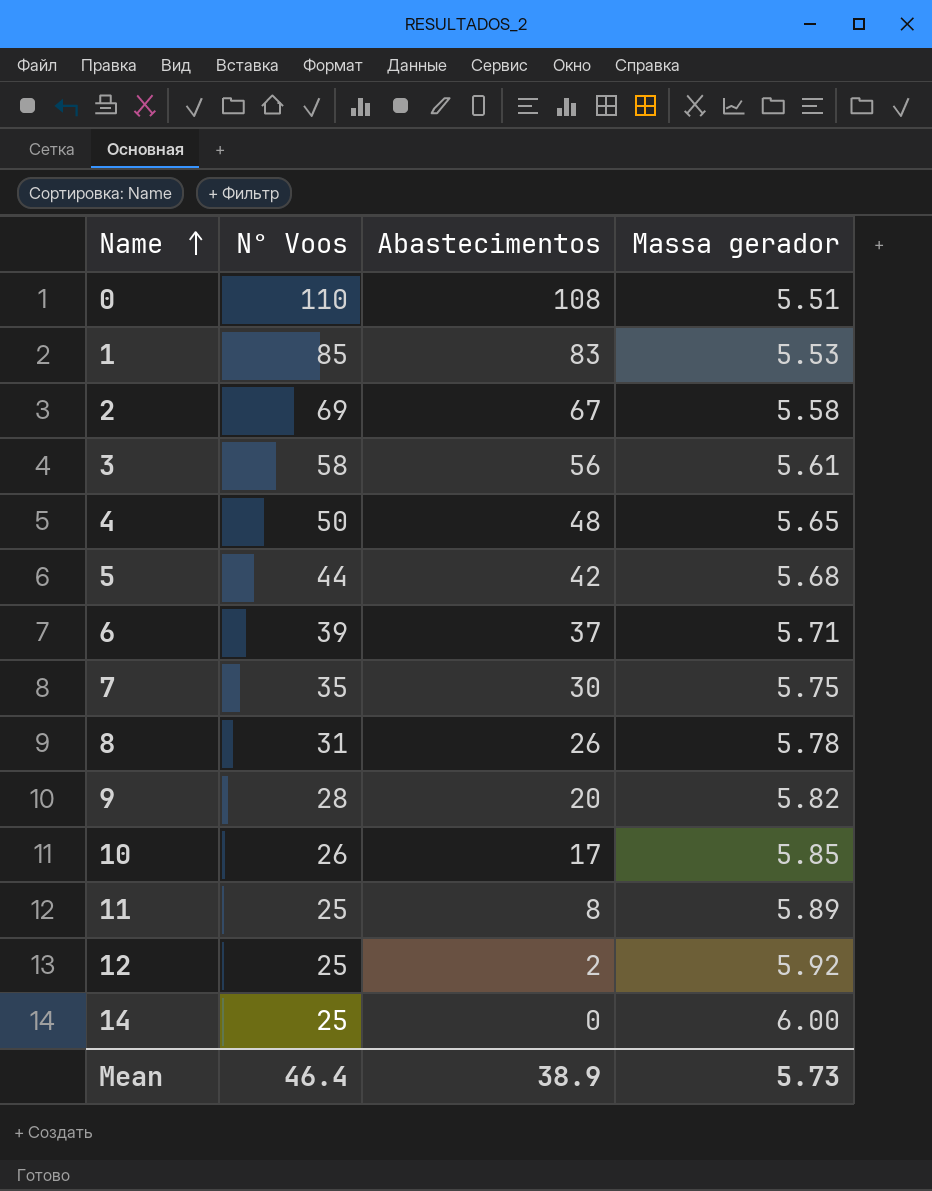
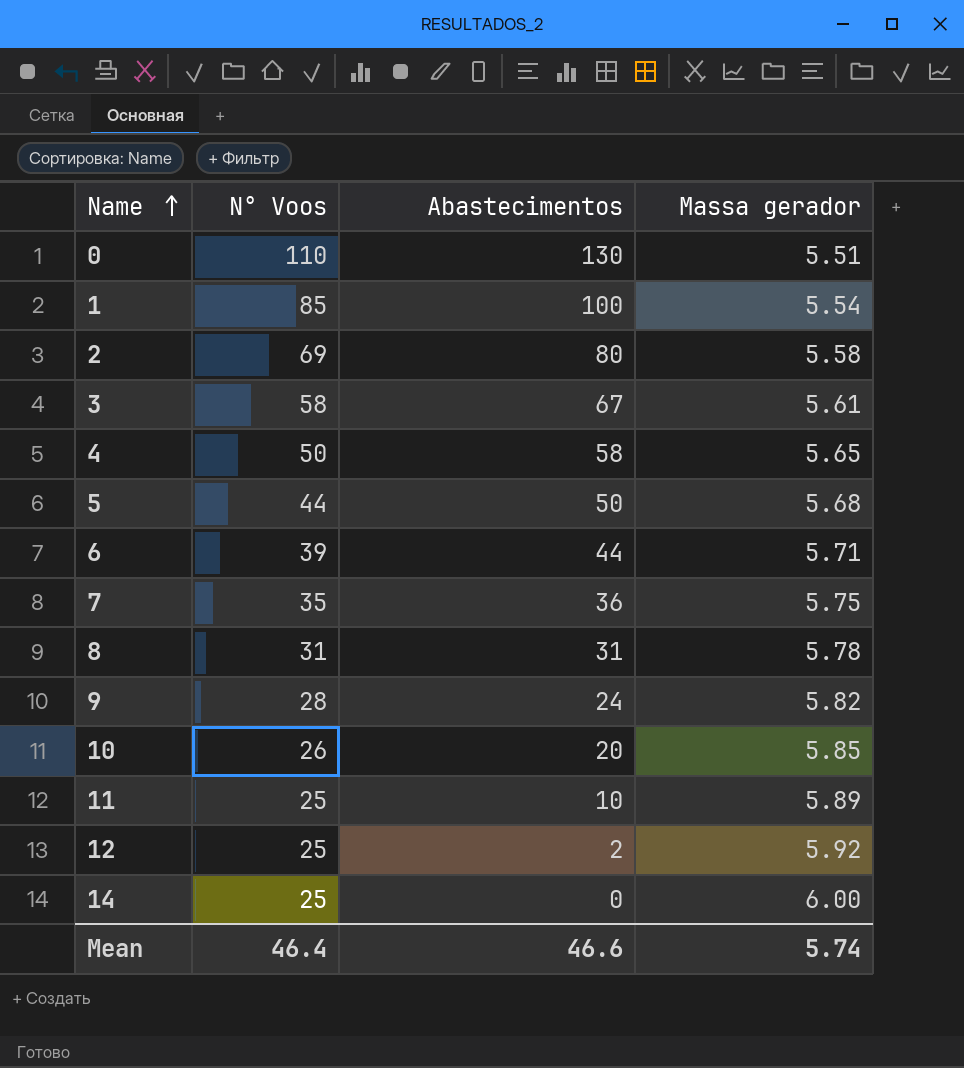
0 | Abastecimentos: 108 -> 130
1 | Abastecimentos: 83 -> 100
1 | Massa gerador: 5.53 -> 5.54
2 | Abastecimentos: 67 -> 80
3 | Abastecimentos: 56 -> 67
4 | Abastecimentos: 48 -> 58
5 | Abastecimentos: 42 -> 50
6 | Abastecimentos: 37 -> 44
7 | Abastecimentos: 30 -> 36
8 | Abastecimentos: 26 -> 31
9 | Abastecimentos: 20 -> 24
10 | Abastecimentos: 17 -> 20
11 | Abastecimentos: 8 -> 10
Mean | Abastecimentos: 38.9 -> 46.6
Mean | Massa gerador: 5.73 -> 5.74

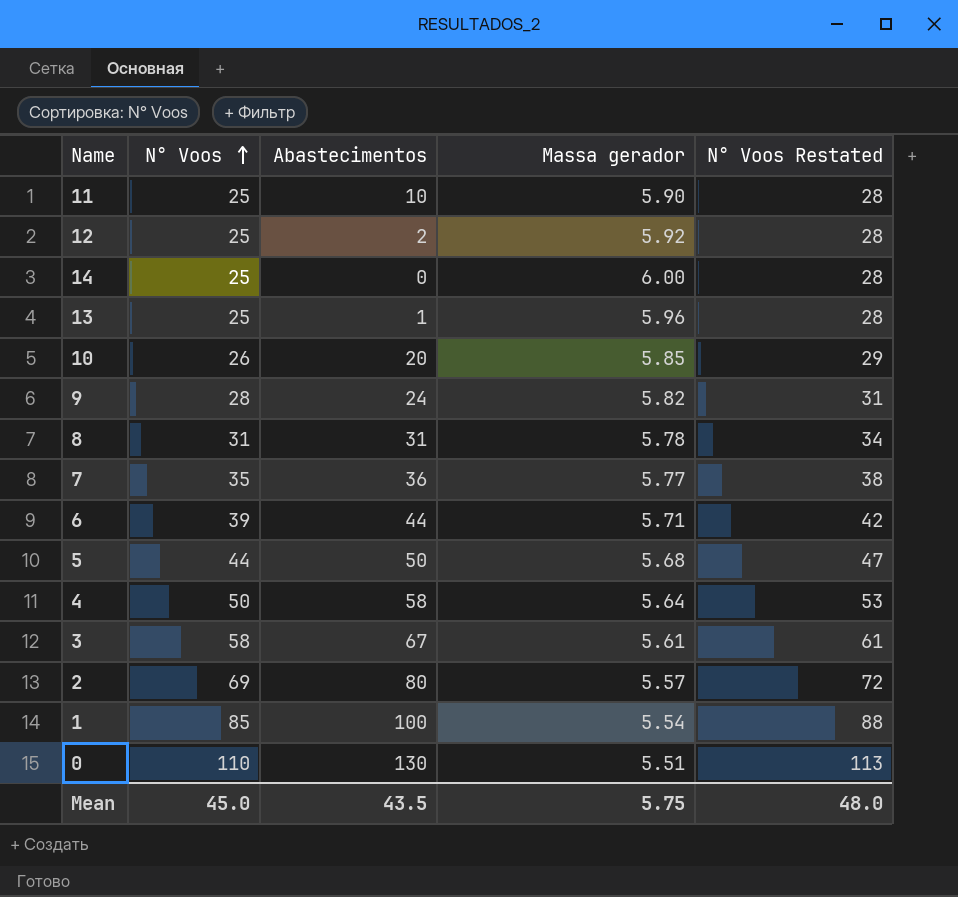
row order: Name ascending -> N° Voos ascending
column N° Voos Restated | formula: none -> [N° Voos] + 3
11 | Massa gerador: 5.89 -> 5.90
row 13: none -> 25 | 1 | 5.96 | 28
7 | Massa gerador: 5.75 -> 5.77
4 | Massa gerador: 5.65 -> 5.64
2 | Massa gerador: 5.58 -> 5.57
Mean | N° Voos: 46.4 -> 45.0
Mean | Abastecimentos: 46.6 -> 43.5
Mean | Massa gerador: 5.74 -> 5.75

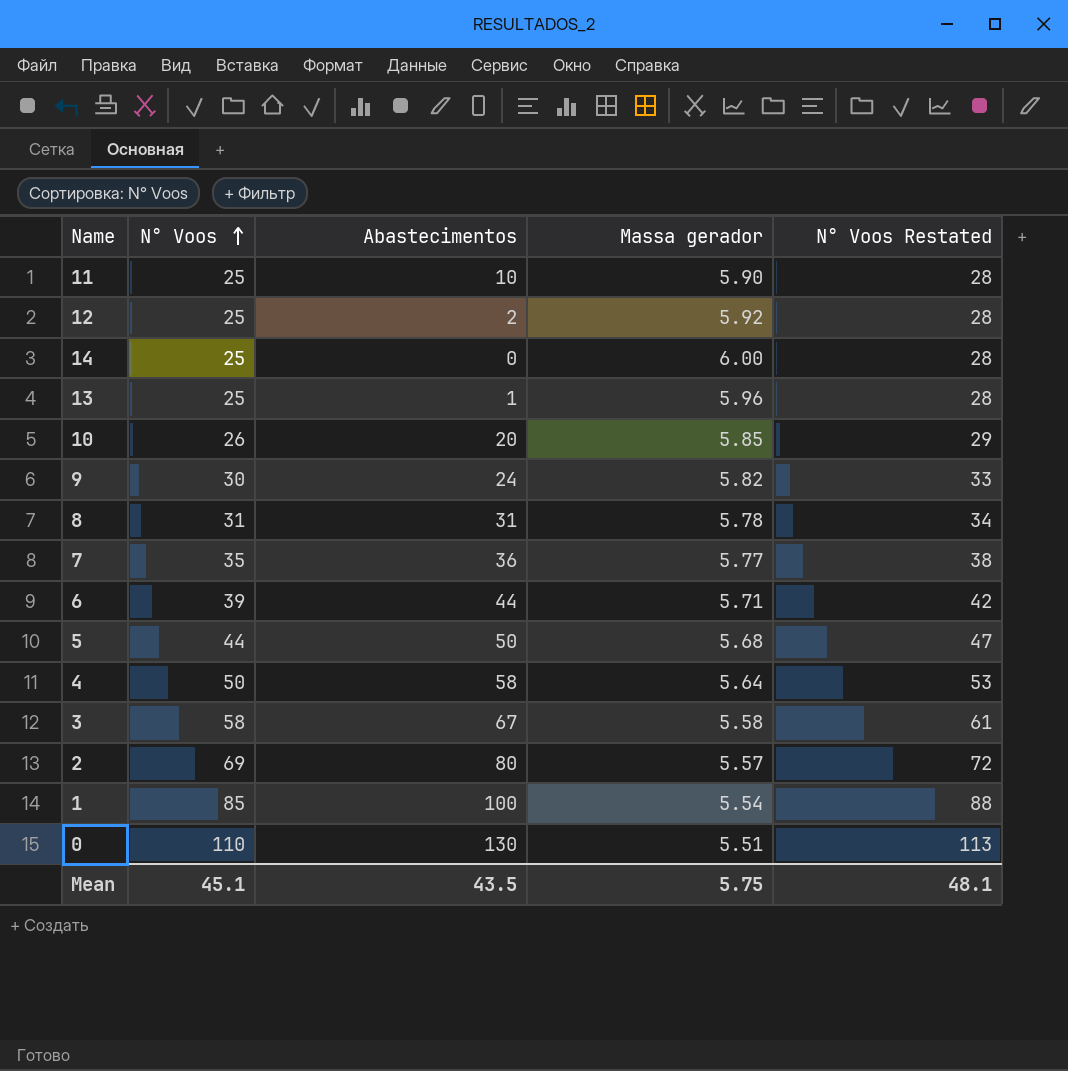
9 | N° Voos: 28 -> 30
9 | N° Voos Restated: 31 -> 33
3 | Massa gerador: 5.61 -> 5.58
Mean | N° Voos: 45.0 -> 45.1
Mean | N° Voos Restated: 48.0 -> 48.1

